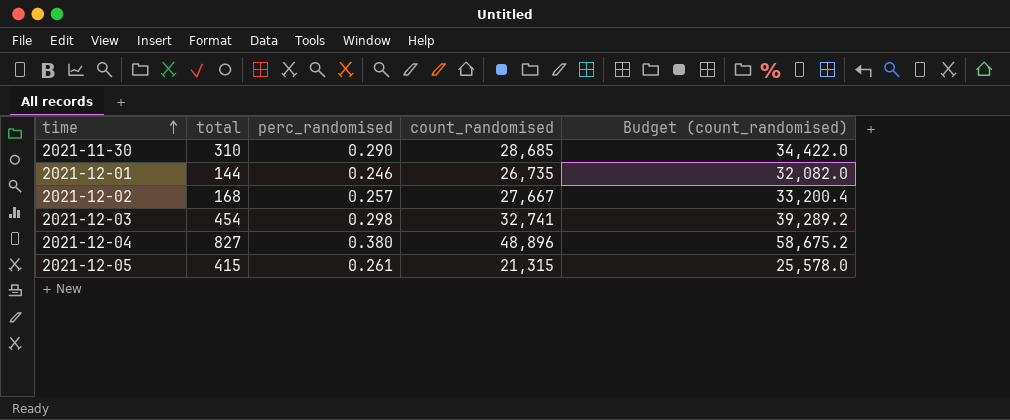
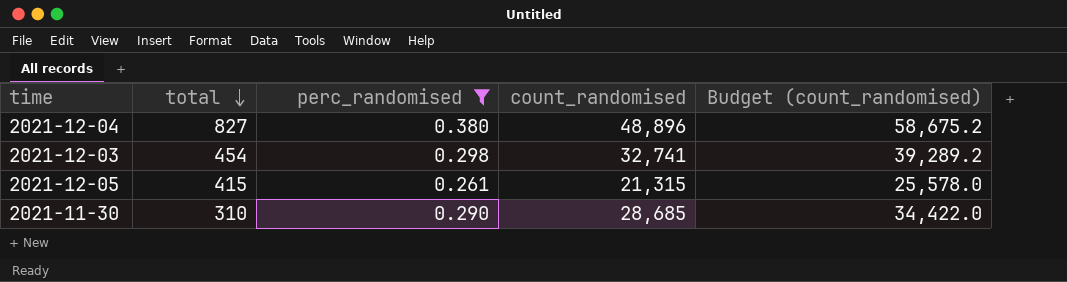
filter: none -> perc_randomised >= 0.261
row order: time ascending -> total descending

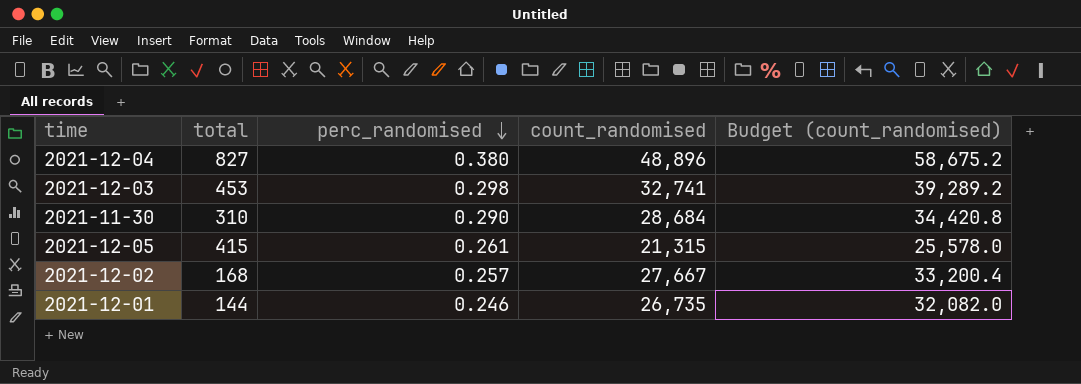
filter: perc_randomised >= 0.261 -> none
row order: total descending -> perc_randomised descending
2021-12-03 | total: 454 -> 453
2021-11-30 | count_randomised: 28,685 -> 28,684
2021-11-30 | Budget (count_randomised): 34,422.0 -> 34,420.8

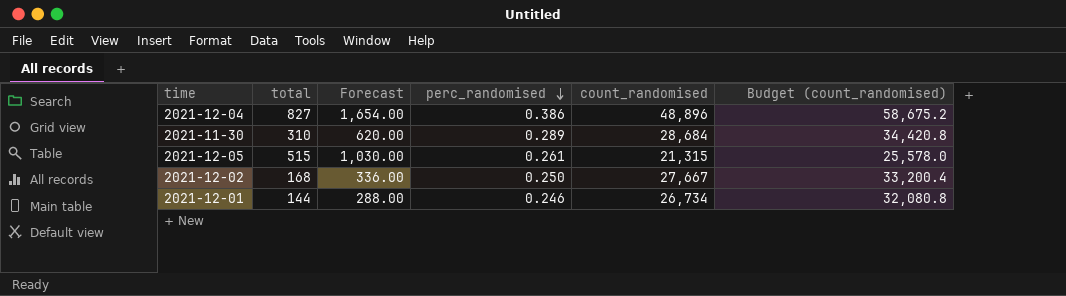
column Forecast | formula: none -> [total] * 2
row 2021-12-03: 453 | 0.298 | 32,741 | 39,289.2 -> none
2021-12-04 | perc_randomised: 0.380 -> 0.386
2021-11-30 | perc_randomised: 0.290 -> 0.289
2021-12-05 | total: 415 -> 515
2021-12-02 | perc_randomised: 0.257 -> 0.250
2021-12-01 | count_randomised: 26,735 -> 26,734
2021-12-01 | Budget (count_randomised): 32,082.0 -> 32,080.8

